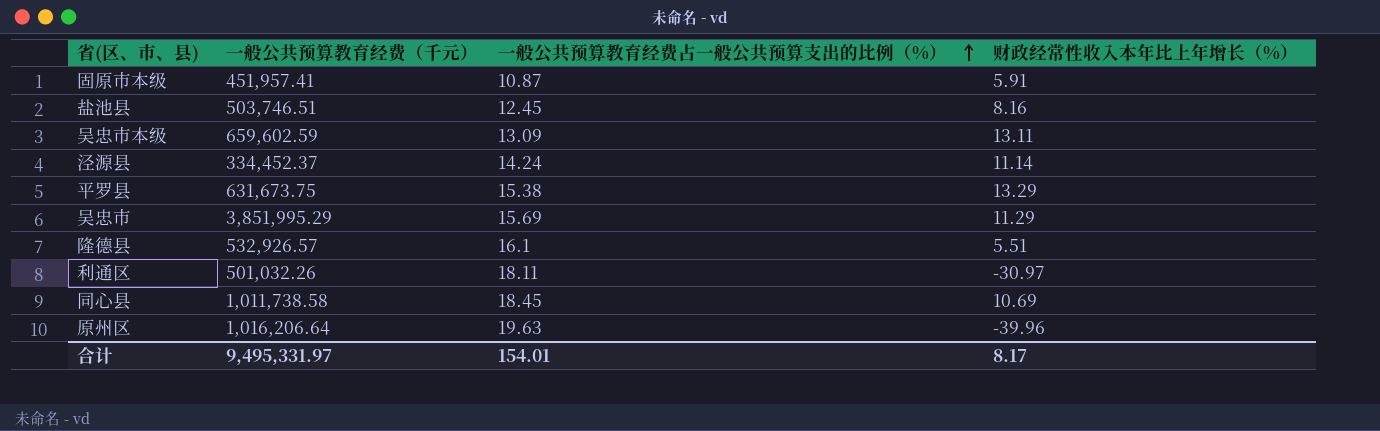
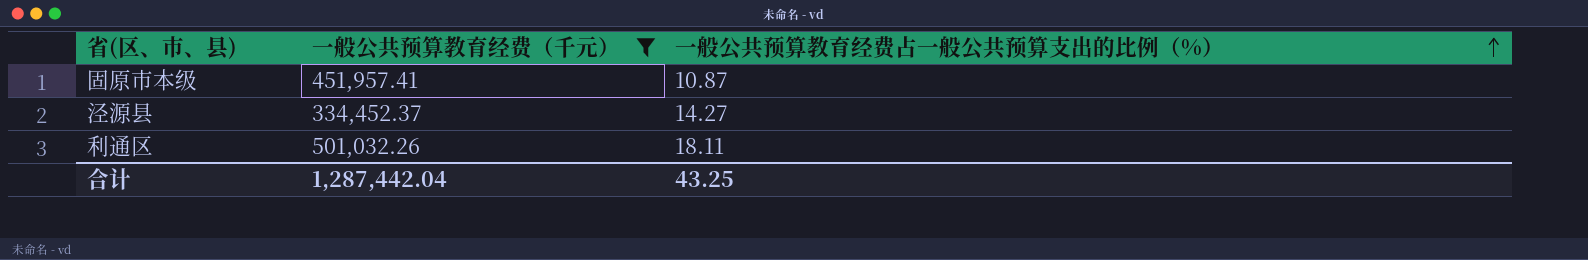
filter: none -> 一般公共预算教育经费（千元） <= 501,032.26
column 财政经常性收入本年比上年增长（%） | position: 4 -> none
泾源县 | 一般公共预算教育经费占一般公共预算支出的比例（%）: 14.24 -> 14.27
合计 | 一般公共预算教育经费（千元）: 9,495,331.97 -> 1,287,442.04
合计 | 一般公共预算教育经费占一般公共预算支出的比例（%）: 154.01 -> 43.25

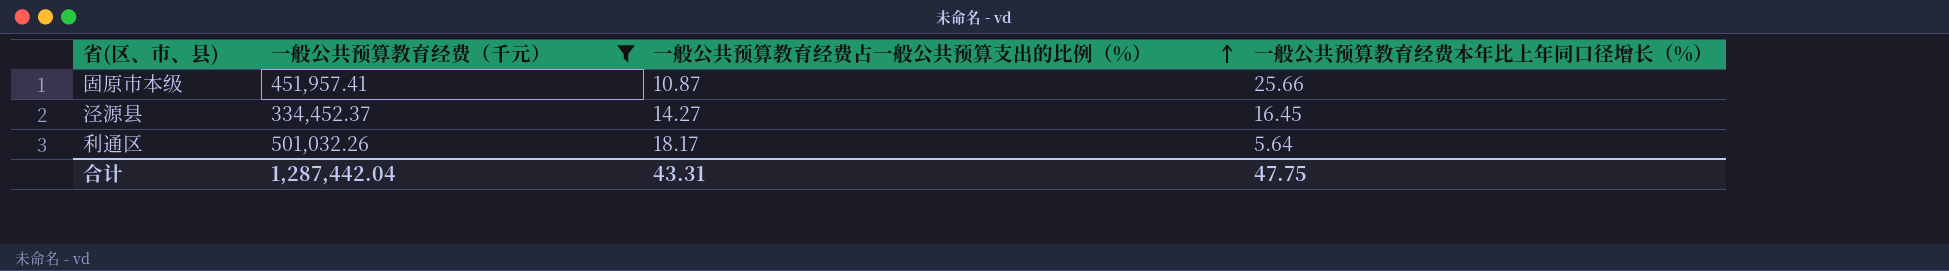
column 一般公共预算教育经费本年比上年同口径增长（%） | position: none -> 4
利通区 | 一般公共预算教育经费占一般公共预算支出的比例（%）: 18.11 -> 18.17
合计 | 一般公共预算教育经费占一般公共预算支出的比例（%）: 43.25 -> 43.31

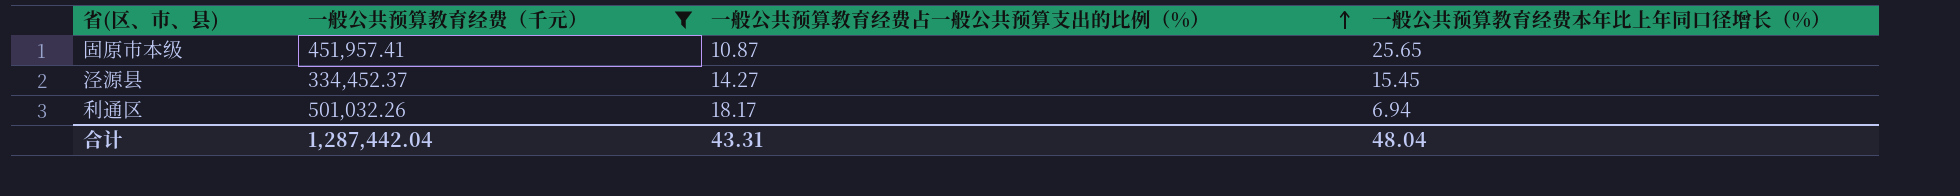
固原市本级 | 一般公共预算教育经费本年比上年同口径增长（%）: 25.66 -> 25.65
泾源县 | 一般公共预算教育经费本年比上年同口径增长（%）: 16.45 -> 15.45
利通区 | 一般公共预算教育经费本年比上年同口径增长（%）: 5.64 -> 6.94
合计 | 一般公共预算教育经费本年比上年同口径增长（%）: 47.75 -> 48.04

